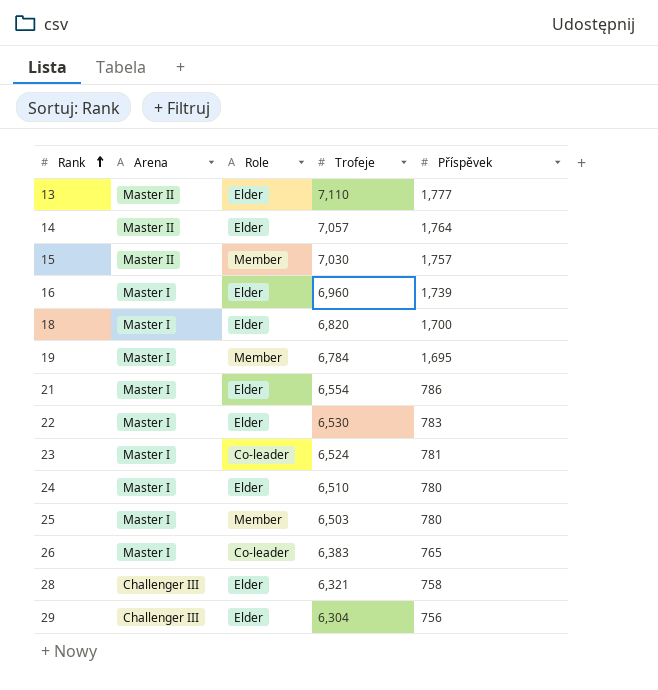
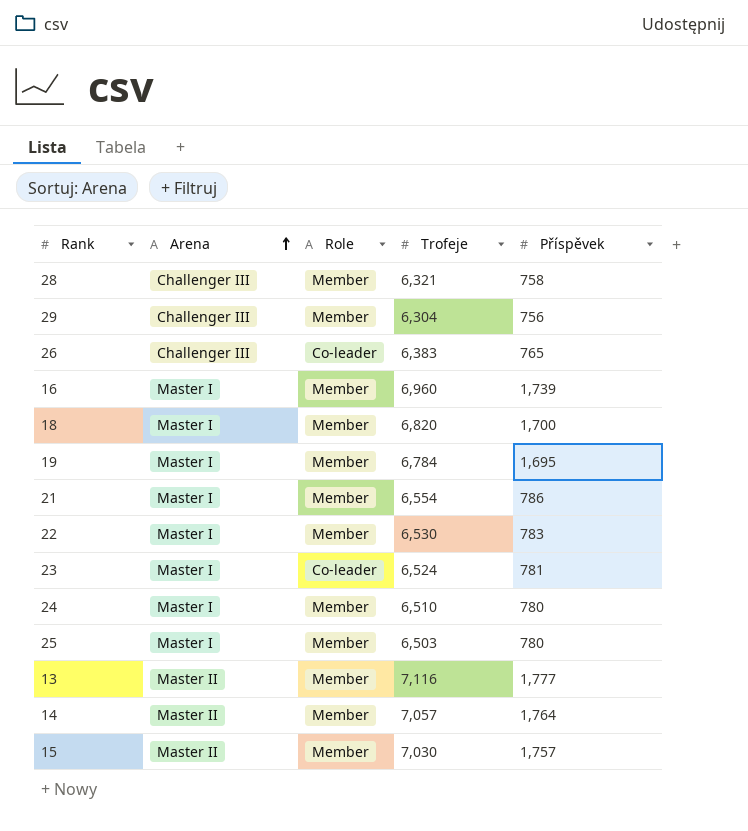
row order: Rank ascending -> Arena ascending
28 | Role: Elder -> Member
29 | Role: Elder -> Member
26 | Arena: Master I -> Challenger III
16 | Role: Elder -> Member
18 | Role: Elder -> Member
21 | Role: Elder -> Member
22 | Role: Elder -> Member
24 | Role: Elder -> Member
13 | Role: Elder -> Member
13 | Trofeje: 7,110 -> 7,116
14 | Role: Elder -> Member

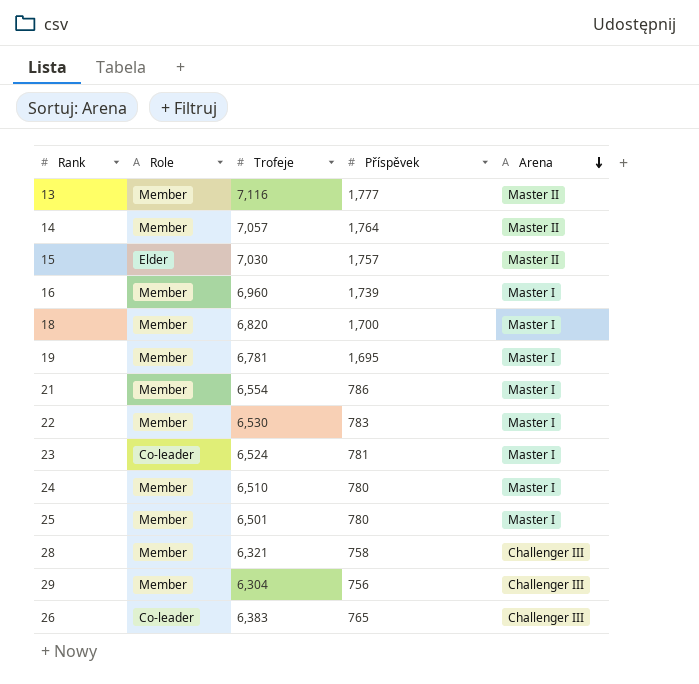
row order: Arena ascending -> Arena descending
column Arena | position: 2 -> 5
15 | Role: Member -> Elder
19 | Trofeje: 6,784 -> 6,781
25 | Trofeje: 6,503 -> 6,501

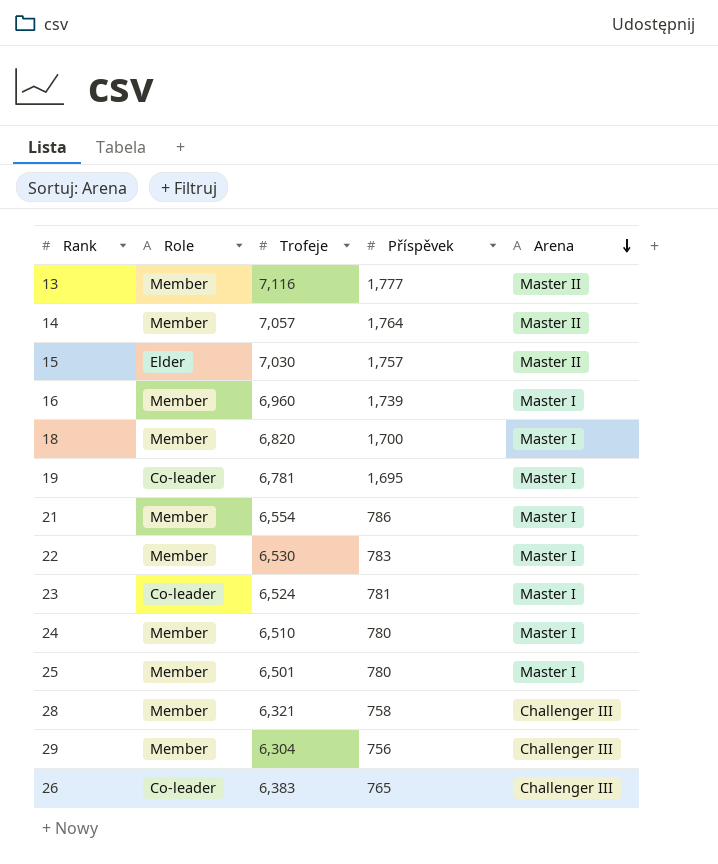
19 | Role: Member -> Co-leader

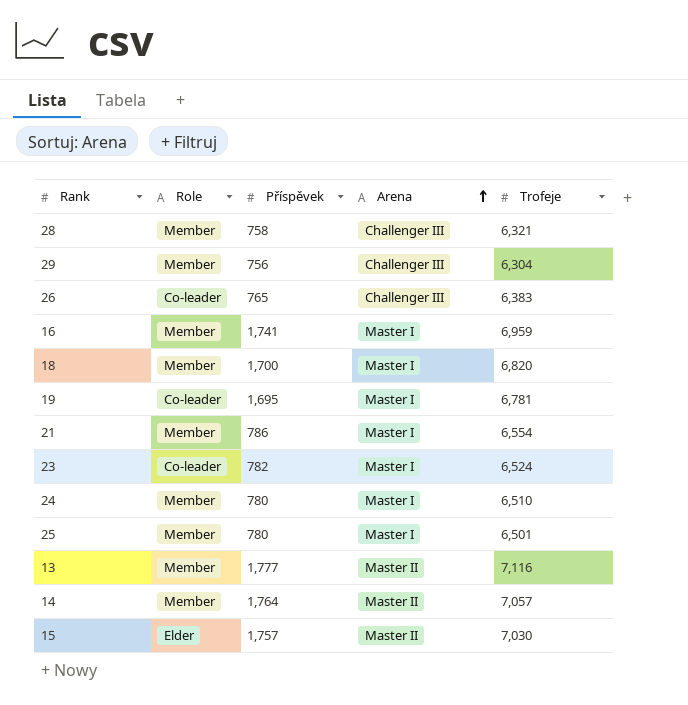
row order: Arena descending -> Arena ascending
column Trofeje | position: 3 -> 5
row 22: Member | 6,530 | 783 | Master I -> none
16 | Příspěvek: 1,739 -> 1,741
16 | Trofeje: 6,960 -> 6,959
23 | Příspěvek: 781 -> 782

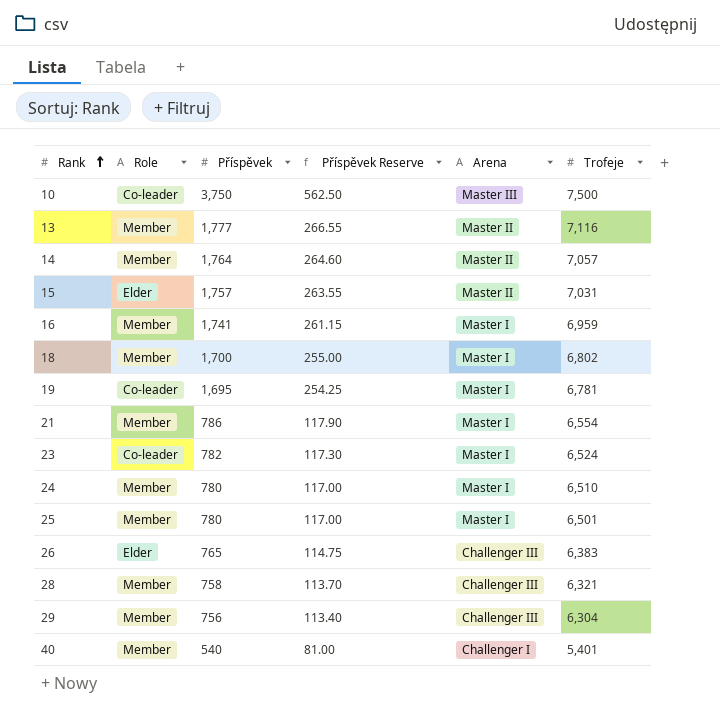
row order: Arena ascending -> Rank ascending
column Příspěvek Reserve | formula: none -> [Příspěvek] * 0.15
row 10: none -> Co-leader | 3,750 | 562.50 | Master III | 7,500
15 | Trofeje: 7,030 -> 7,031
18 | Trofeje: 6,820 -> 6,802
26 | Role: Co-leader -> Elder
row 40: none -> Member | 540 | 81.00 | Challenger I | 5,401

